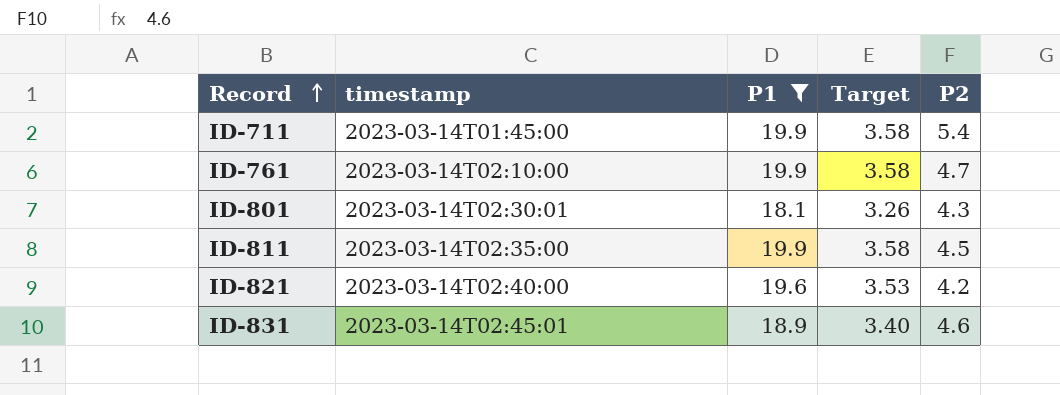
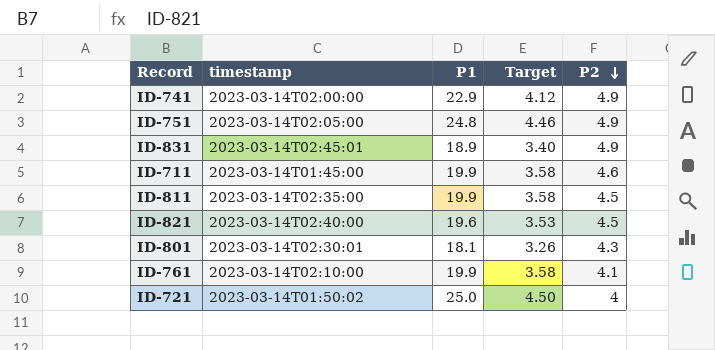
filter: P1 <= 19.9 -> none
row order: Record ascending -> P2 descending
ID-831 | P2: 4.6 -> 4.9
ID-711 | P2: 5.4 -> 4.6
ID-821 | P2: 4.2 -> 4.5
ID-761 | P2: 4.7 -> 4.1

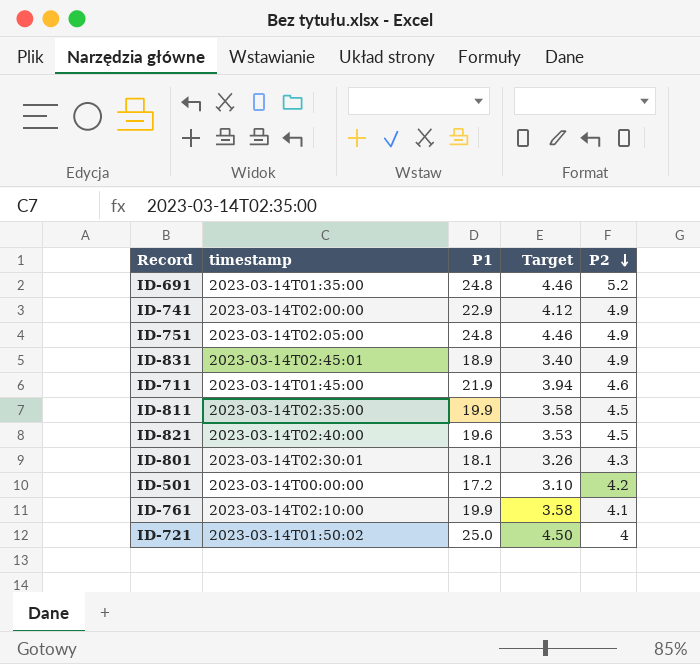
row ID-691: none -> 2023-03-14T01:35:00 | 24.8 | 4.46 | 5.2
ID-711 | P1: 19.9 -> 21.9
ID-711 | Target: 3.58 -> 3.94
row ID-501: none -> 2023-03-14T00:00:00 | 17.2 | 3.10 | 4.2

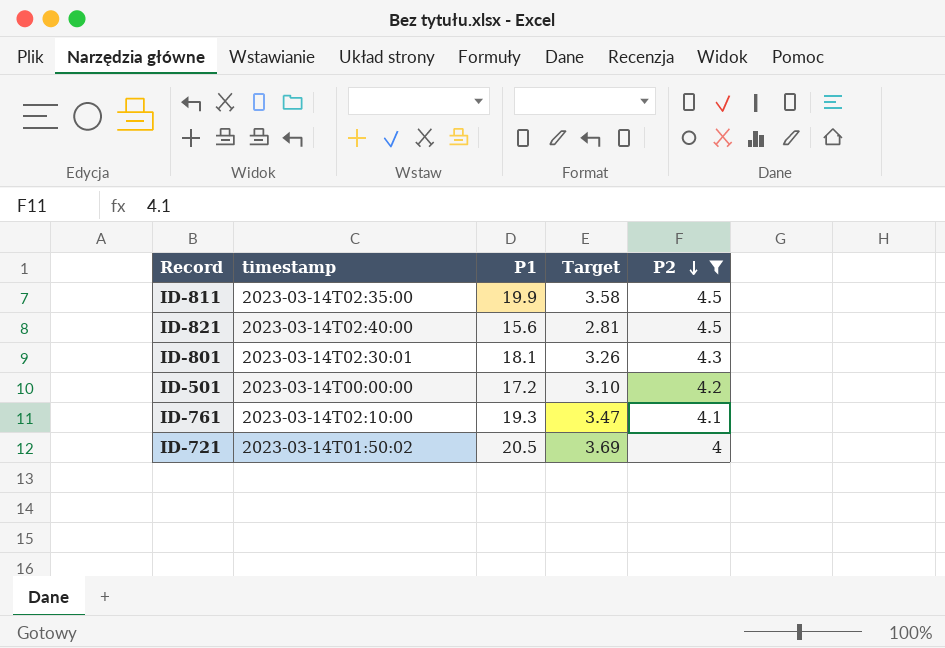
filter: none -> P2 <= 4.5
ID-821 | P1: 19.6 -> 15.6
ID-821 | Target: 3.53 -> 2.81
ID-761 | P1: 19.9 -> 19.3
ID-761 | Target: 3.58 -> 3.47
ID-721 | P1: 25.0 -> 20.5
ID-721 | Target: 4.50 -> 3.69

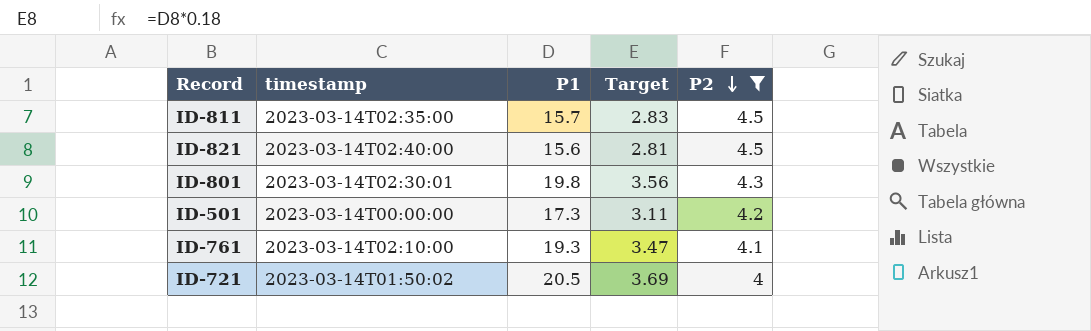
ID-811 | P1: 19.9 -> 15.7
ID-811 | Target: 3.58 -> 2.83
ID-801 | P1: 18.1 -> 19.8
ID-801 | Target: 3.26 -> 3.56
ID-501 | P1: 17.2 -> 17.3
ID-501 | Target: 3.10 -> 3.11

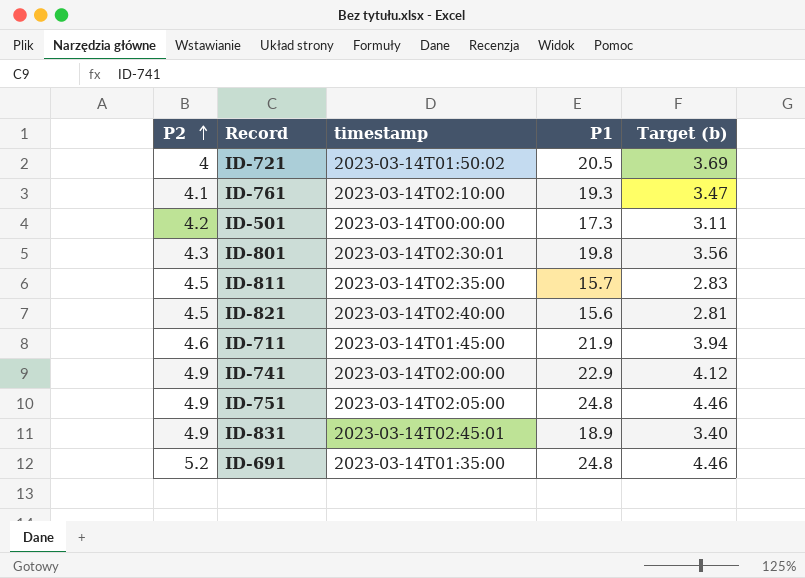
filter: P2 <= 4.5 -> none
row order: P2 descending -> P2 ascending
column P2 | position: 5 -> 1
column name: Target -> Target (b)

